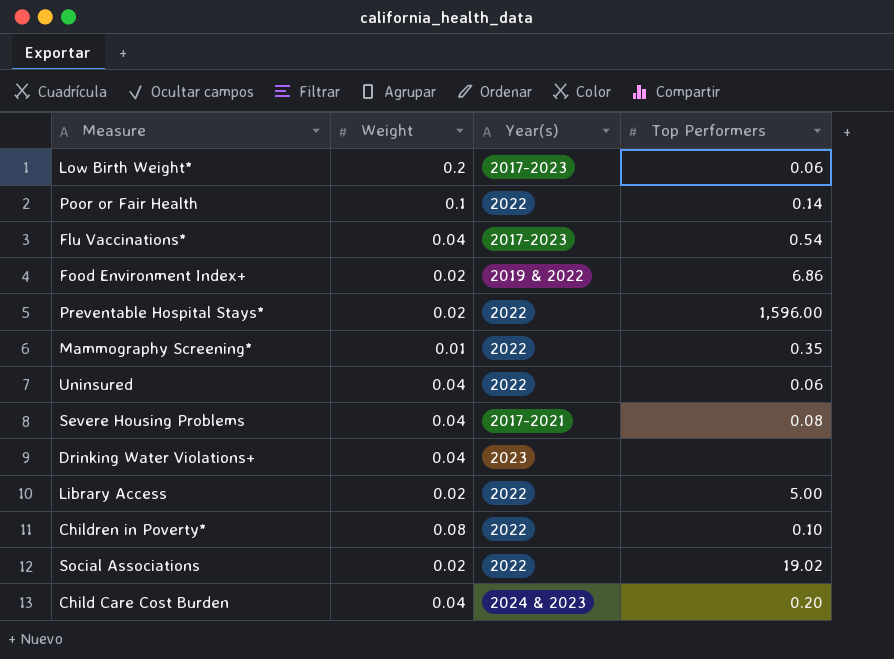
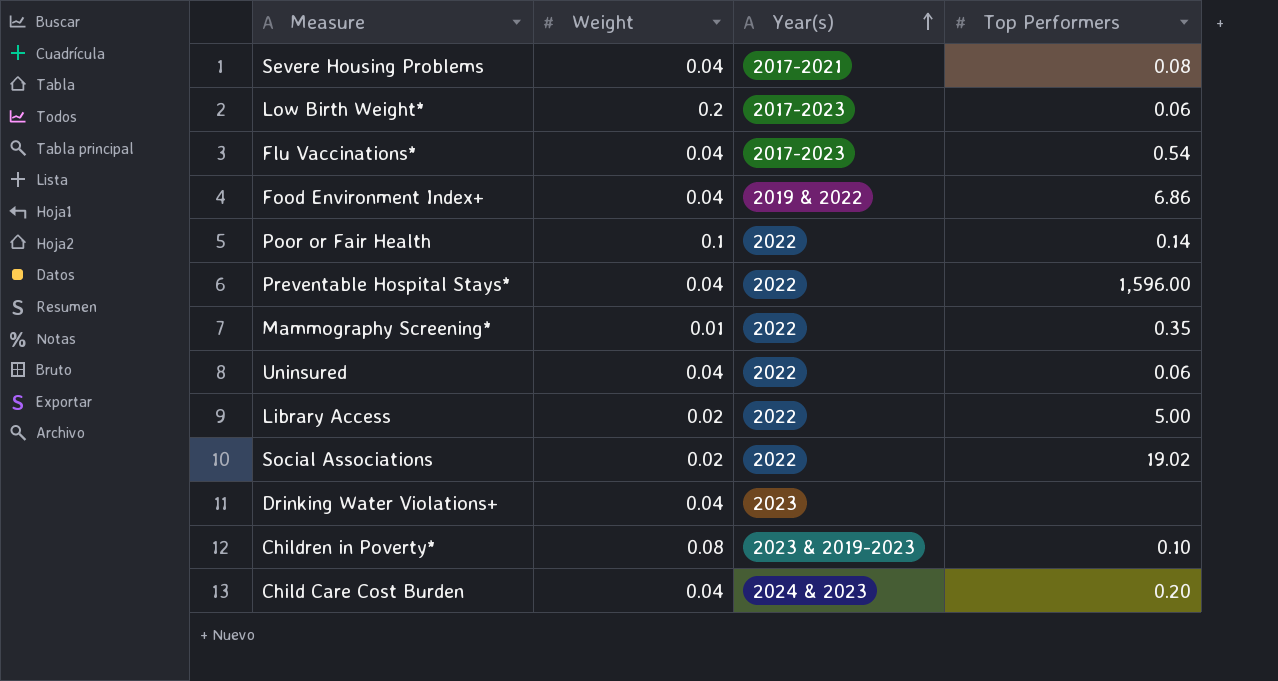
row order: none -> Year(s) ascending
Food Environment Index+ | Weight: 0.02 -> 0.04
Preventable Hospital Stays* | Weight: 0.02 -> 0.04
Children in Poverty* | Year(s): 2022 -> 2023 & 2019-2023

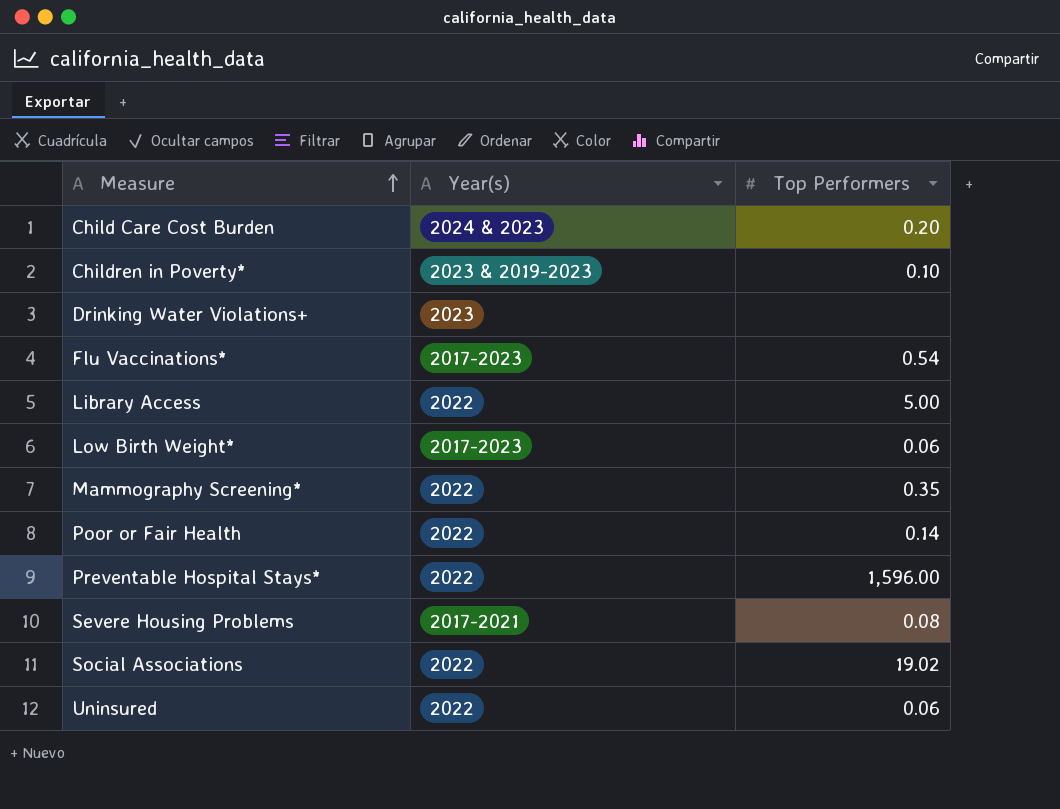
row order: Year(s) ascending -> Measure ascending
column Weight | position: 2 -> none
row Food Environment Index+: 0.04 | 2019 & 2022 | 6.86 -> none

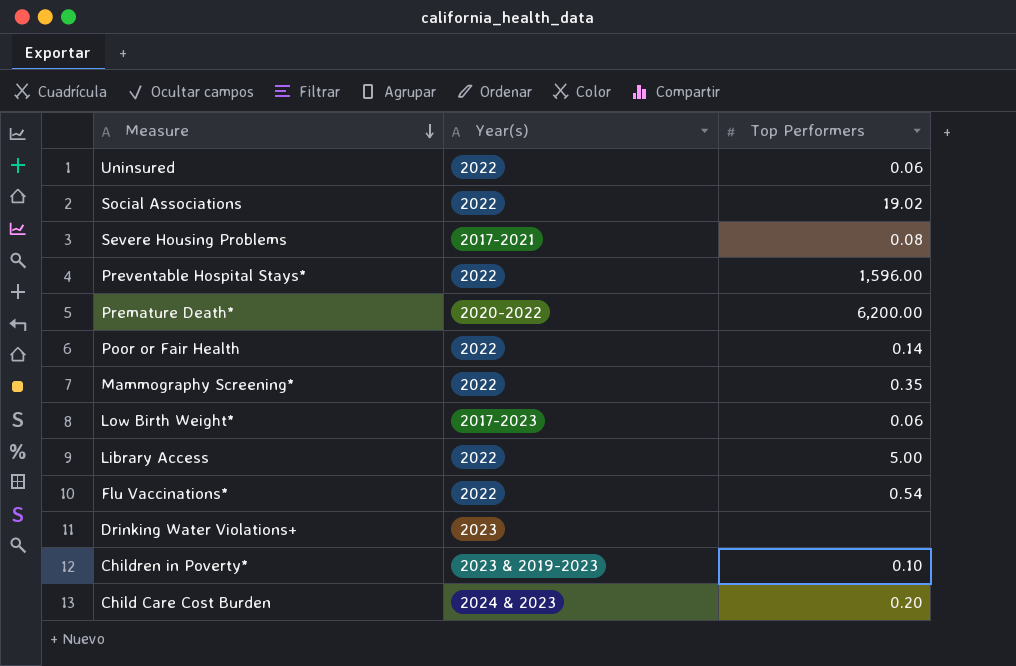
row order: Measure ascending -> Measure descending
row Premature Death*: none -> 2020-2022 | 6,200.00
Flu Vaccinations* | Year(s): 2017-2023 -> 2022

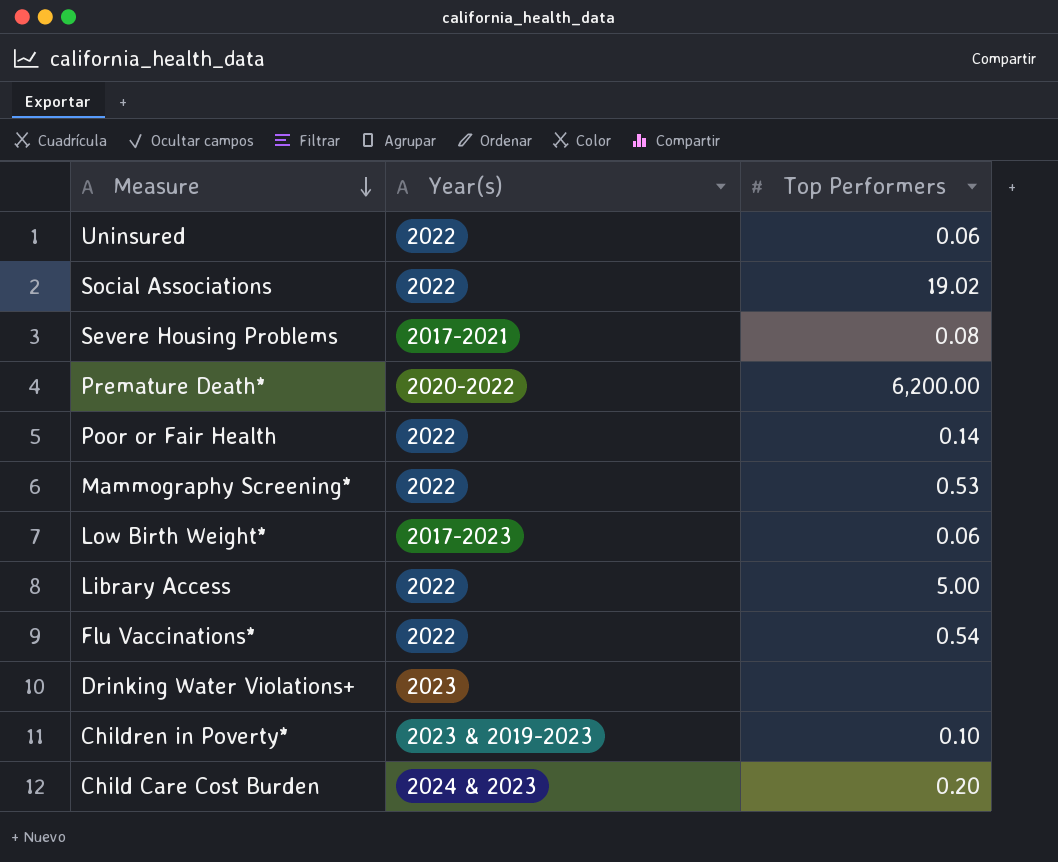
row Preventable Hospital Stays*: 2022 | 1,596.00 -> none
Mammography Screening* | Top Performers: 0.35 -> 0.53

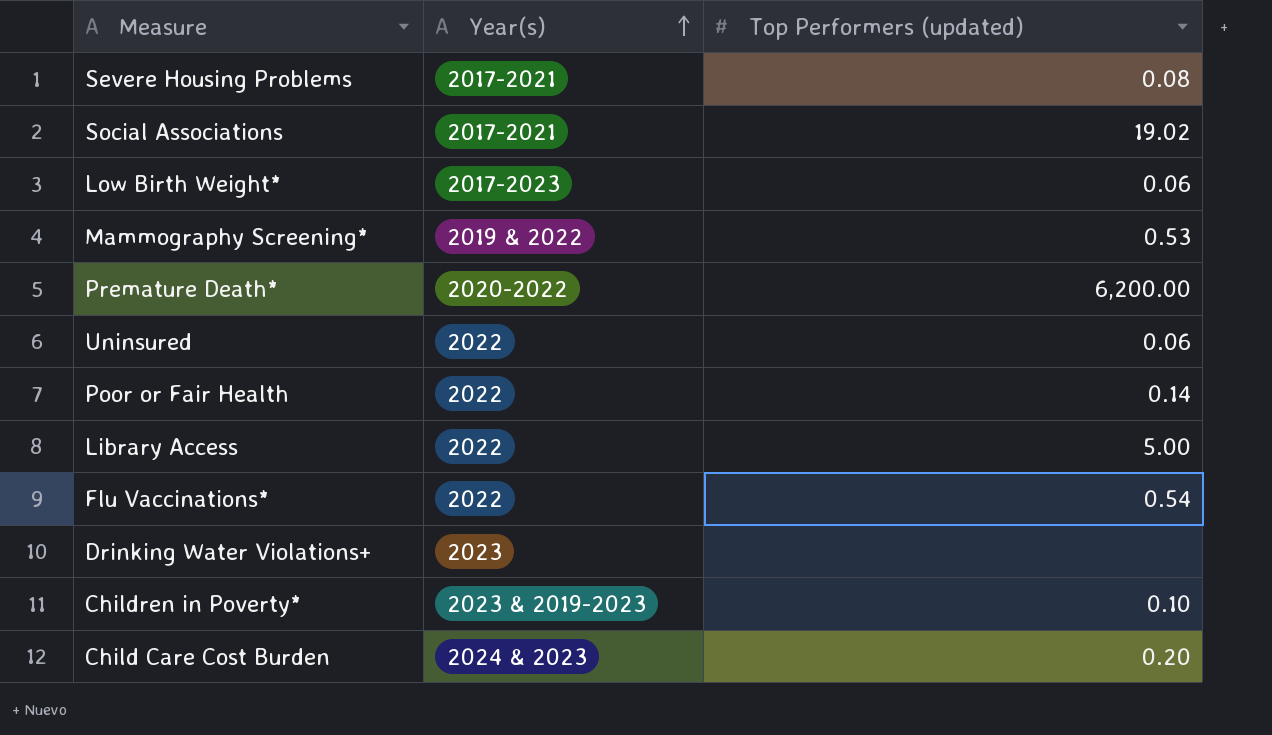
row order: Measure descending -> Year(s) ascending
column name: Top Performers -> Top Performers (updated)
Social Associations | Year(s): 2022 -> 2017-2021
Mammography Screening* | Year(s): 2022 -> 2019 & 2022

